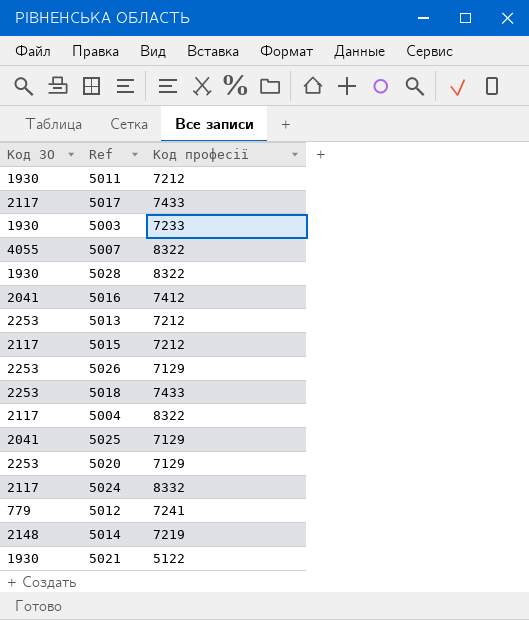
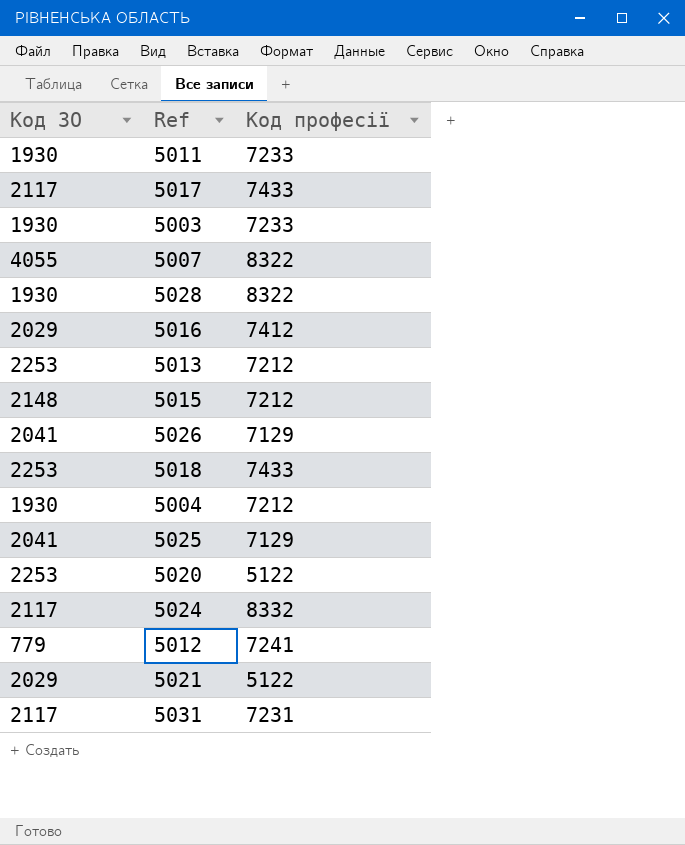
row 5014: 2148 | 7219 -> none
5011 | Код професії: 7212 -> 7233
5016 | Код ЗО: 2041 -> 2029
5015 | Код ЗО: 2117 -> 2148
5026 | Код ЗО: 2253 -> 2041
5004 | Код ЗО: 2117 -> 1930
5004 | Код професії: 8322 -> 7212
5020 | Код професії: 7129 -> 5122
5021 | Код ЗО: 1930 -> 2029
row 5031: none -> 2117 | 7231

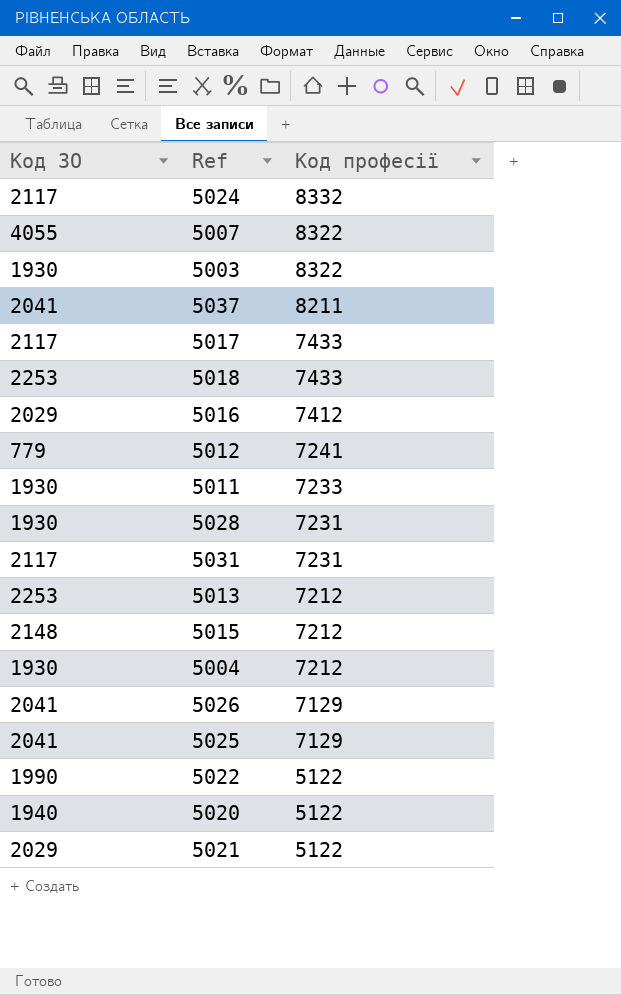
row order: none -> Код професії descending
5003 | Код професії: 7233 -> 8322
row 5037: none -> 2041 | 8211
5028 | Код професії: 8322 -> 7231
row 5022: none -> 1990 | 5122
5020 | Код ЗО: 2253 -> 1940

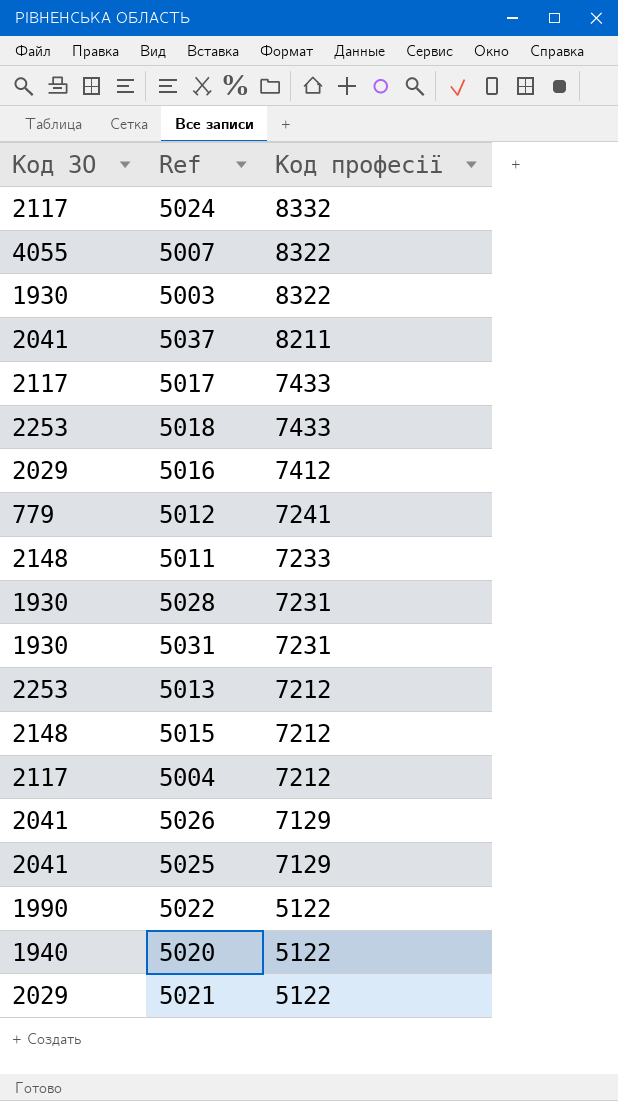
5011 | Код ЗО: 1930 -> 2148
5031 | Код ЗО: 2117 -> 1930
5004 | Код ЗО: 1930 -> 2117

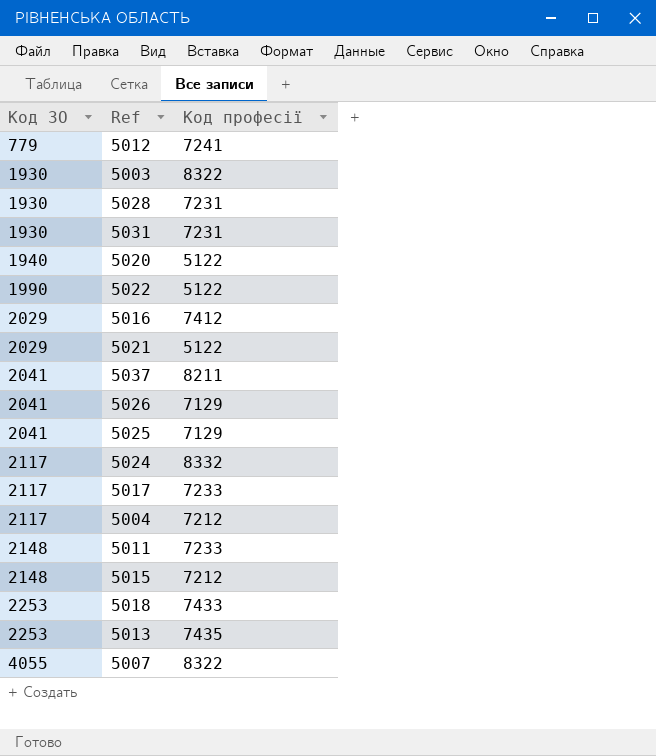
row order: Код професії descending -> Код ЗО ascending
5017 | Код професії: 7433 -> 7233
5013 | Код професії: 7212 -> 7435

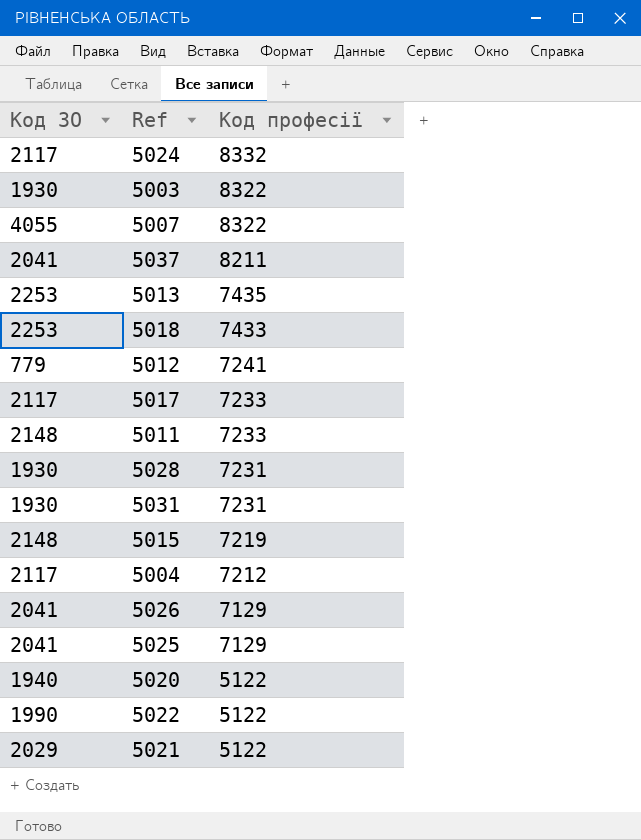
row order: Код ЗО ascending -> Код професії descending
row 5016: 2029 | 7412 -> none
5015 | Код професії: 7212 -> 7219

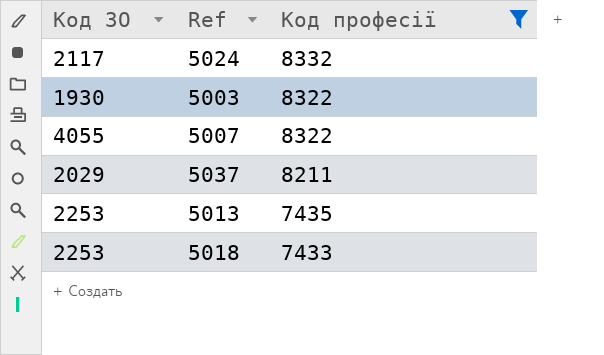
filter: none -> Код професії >= 7433
5037 | Код ЗО: 2041 -> 2029

